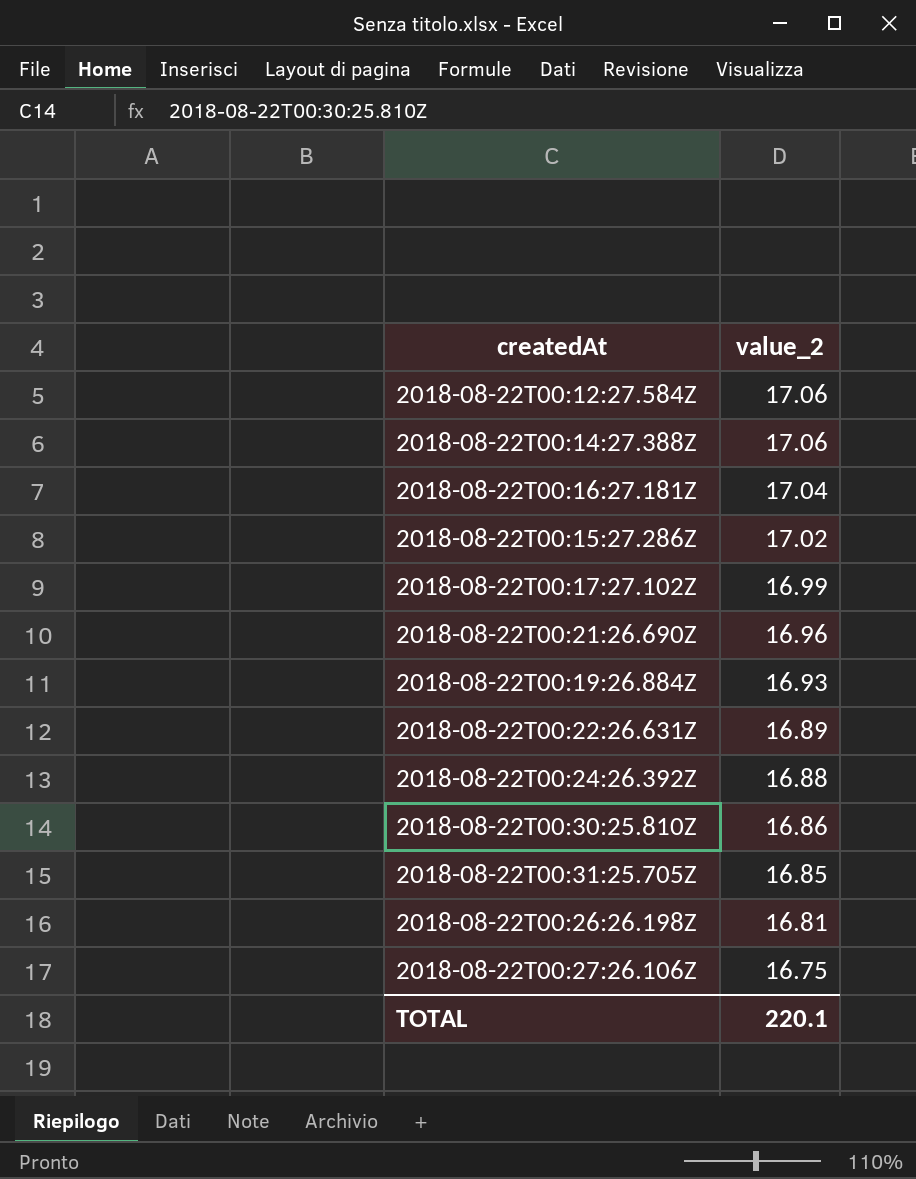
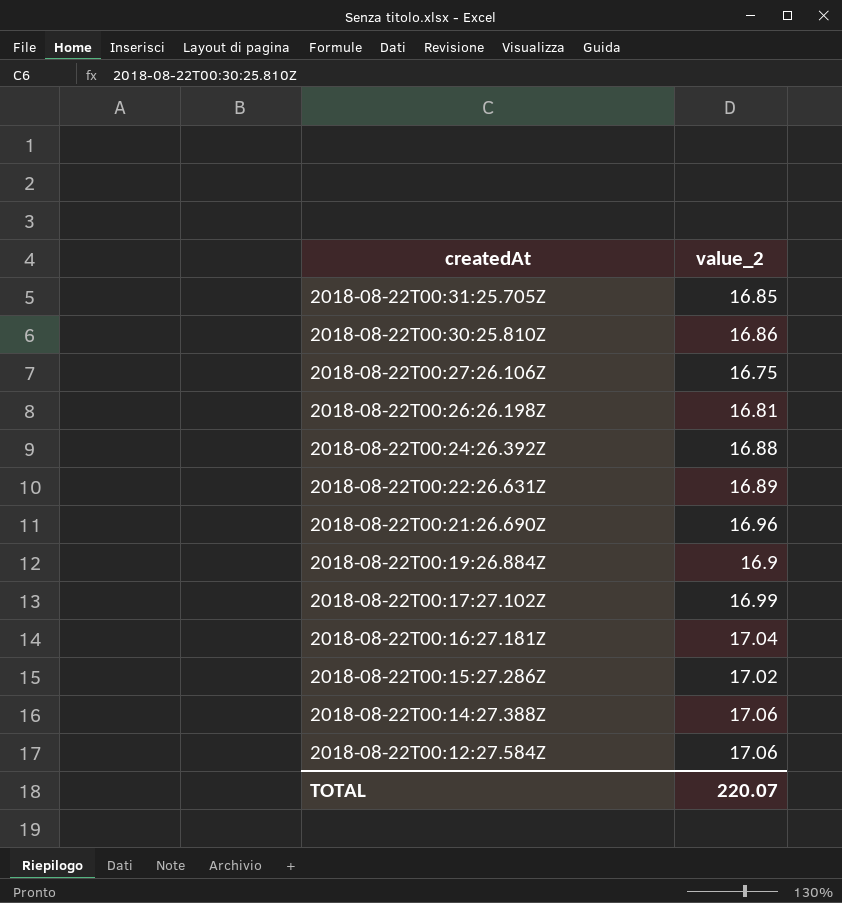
row order: value_2 descending -> createdAt descending
2018-08-22T00:19:26.884Z | value_2: 16.93 -> 16.9
TOTAL | value_2: 220.1 -> 220.07

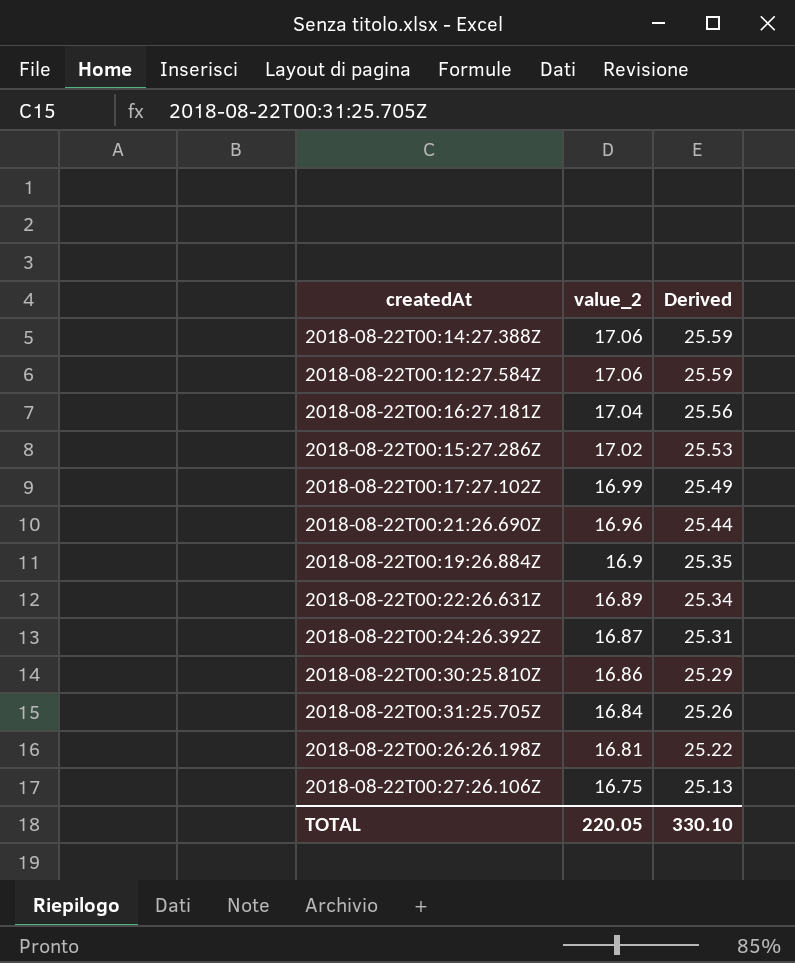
row order: createdAt descending -> value_2 descending
column Derived | formula: none -> [value_2] * 1.5
2018-08-22T00:24:26.392Z | value_2: 16.88 -> 16.87
2018-08-22T00:31:25.705Z | value_2: 16.85 -> 16.84
TOTAL | value_2: 220.07 -> 220.05

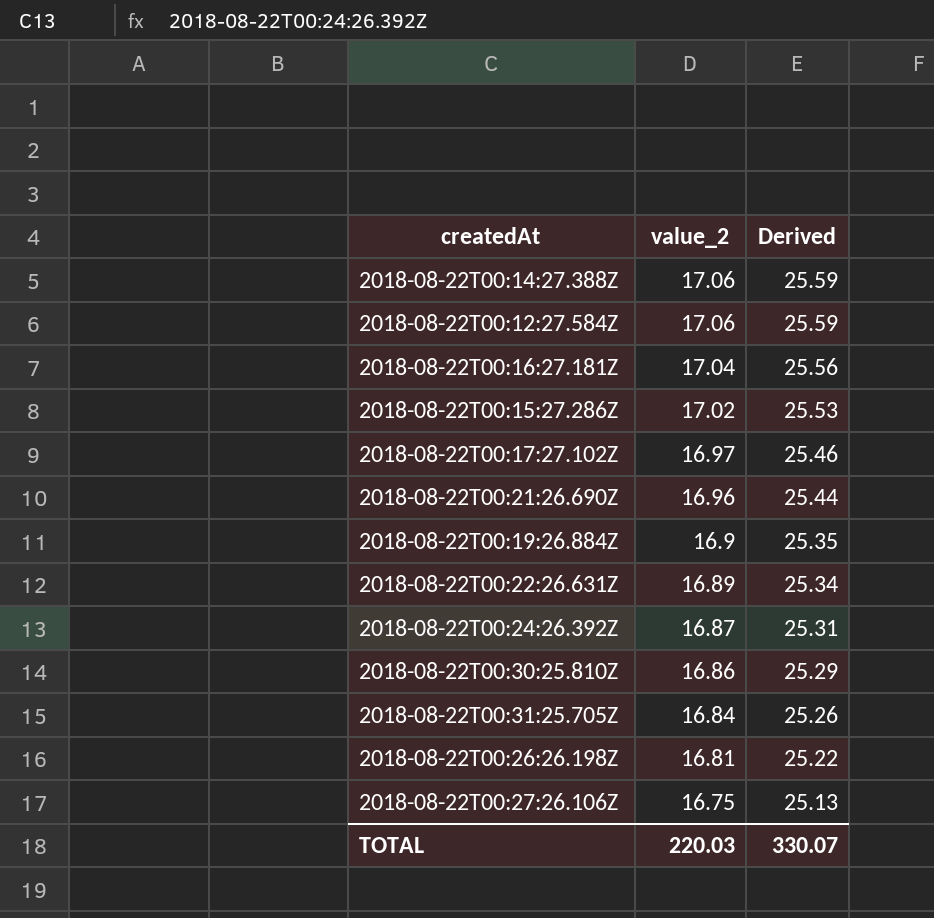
2018-08-22T00:17:27.102Z | value_2: 16.99 -> 16.97
2018-08-22T00:17:27.102Z | Derived: 25.49 -> 25.46
TOTAL | value_2: 220.05 -> 220.03
TOTAL | Derived: 330.10 -> 330.07

